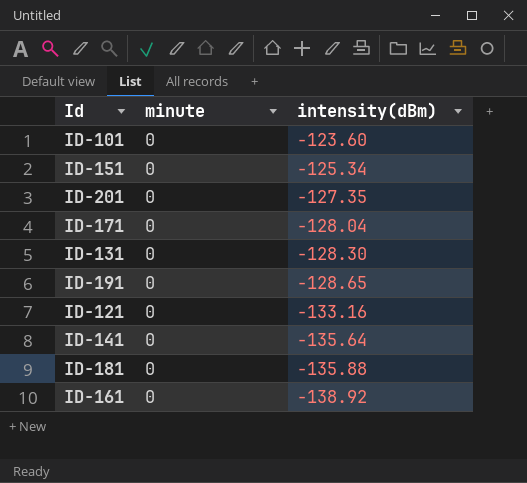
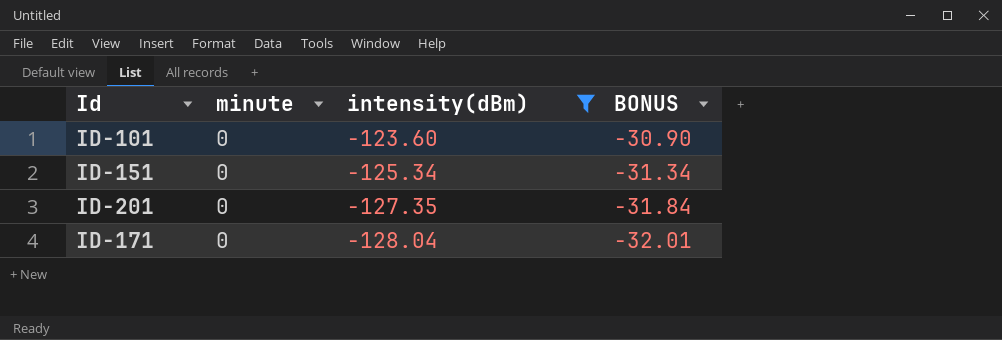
filter: none -> intensity(dBm) >= -128.04
column BONUS | formula: none -> [intensity(dBm)] * 0.25

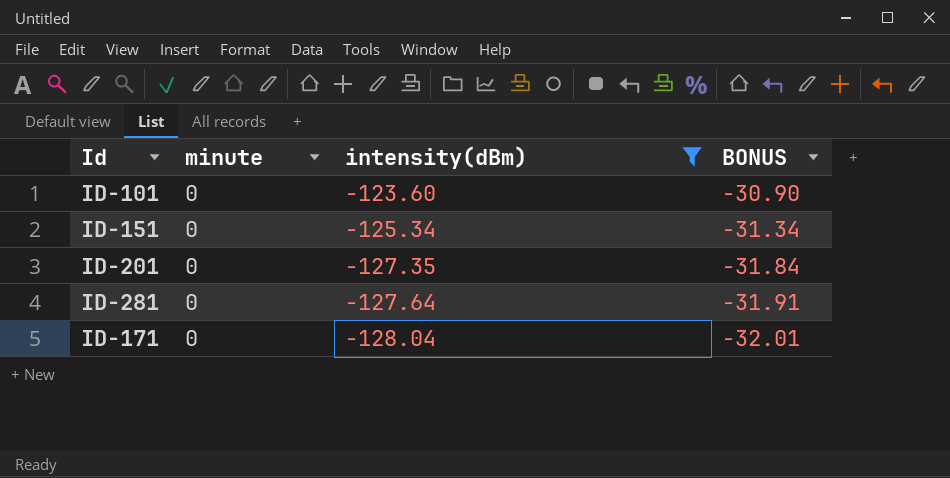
row ID-281: none -> 0 | -127.64 | -31.91

